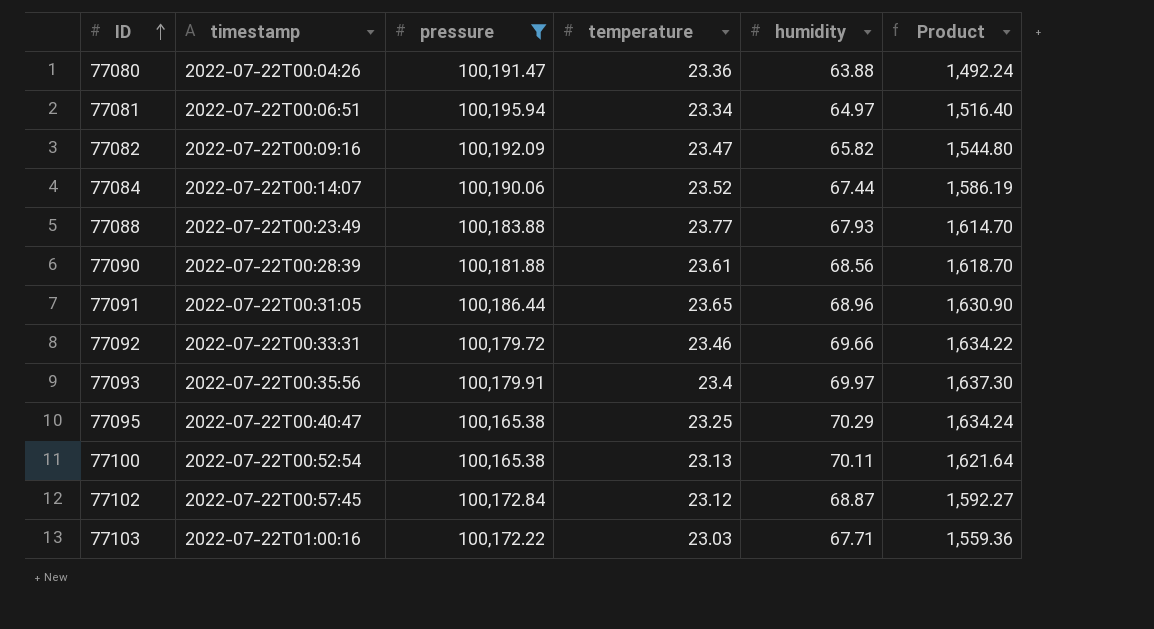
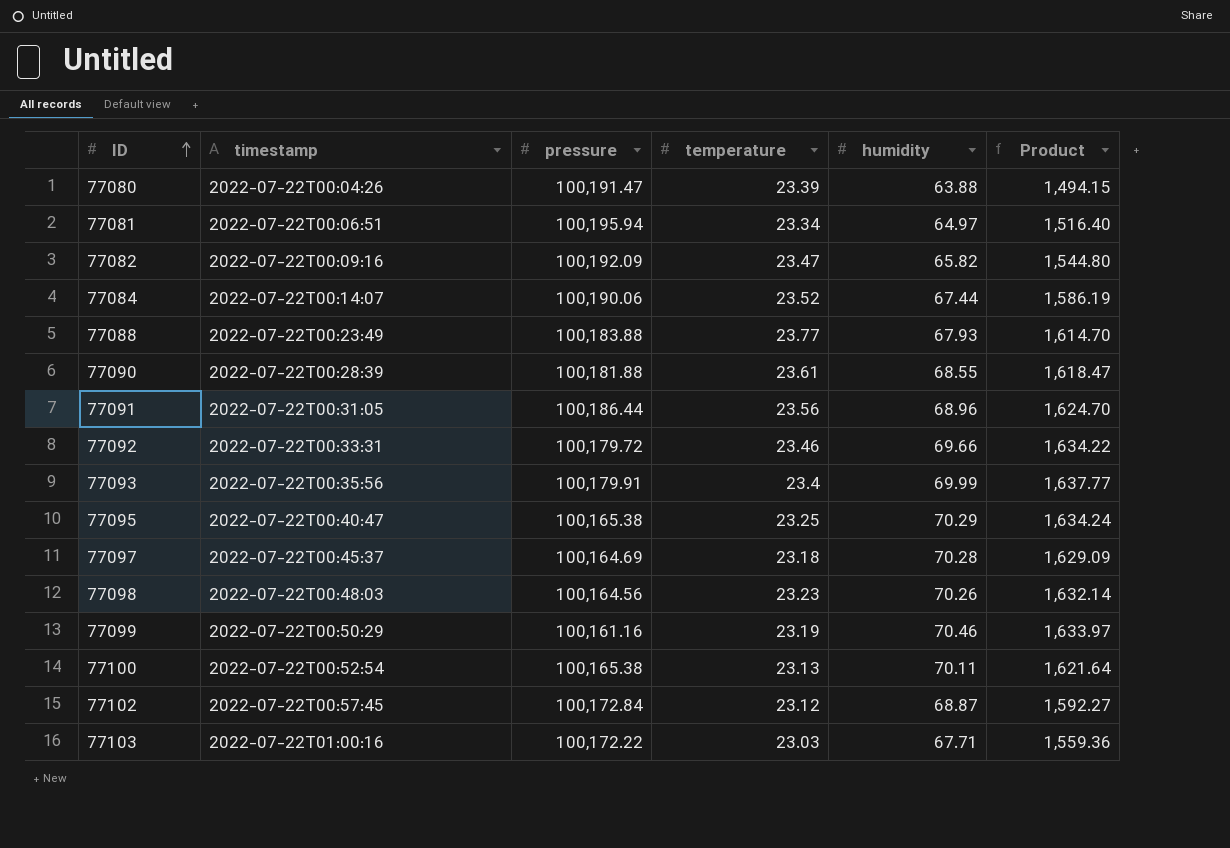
filter: pressure >= 100,165.38 -> none
77080 | temperature: 23.36 -> 23.39
77080 | Product: 1,492.24 -> 1,494.15
77090 | humidity: 68.56 -> 68.55
77090 | Product: 1,618.70 -> 1,618.47
77091 | temperature: 23.65 -> 23.56
77091 | Product: 1,630.90 -> 1,624.70
77093 | humidity: 69.97 -> 69.99
77093 | Product: 1,637.30 -> 1,637.77

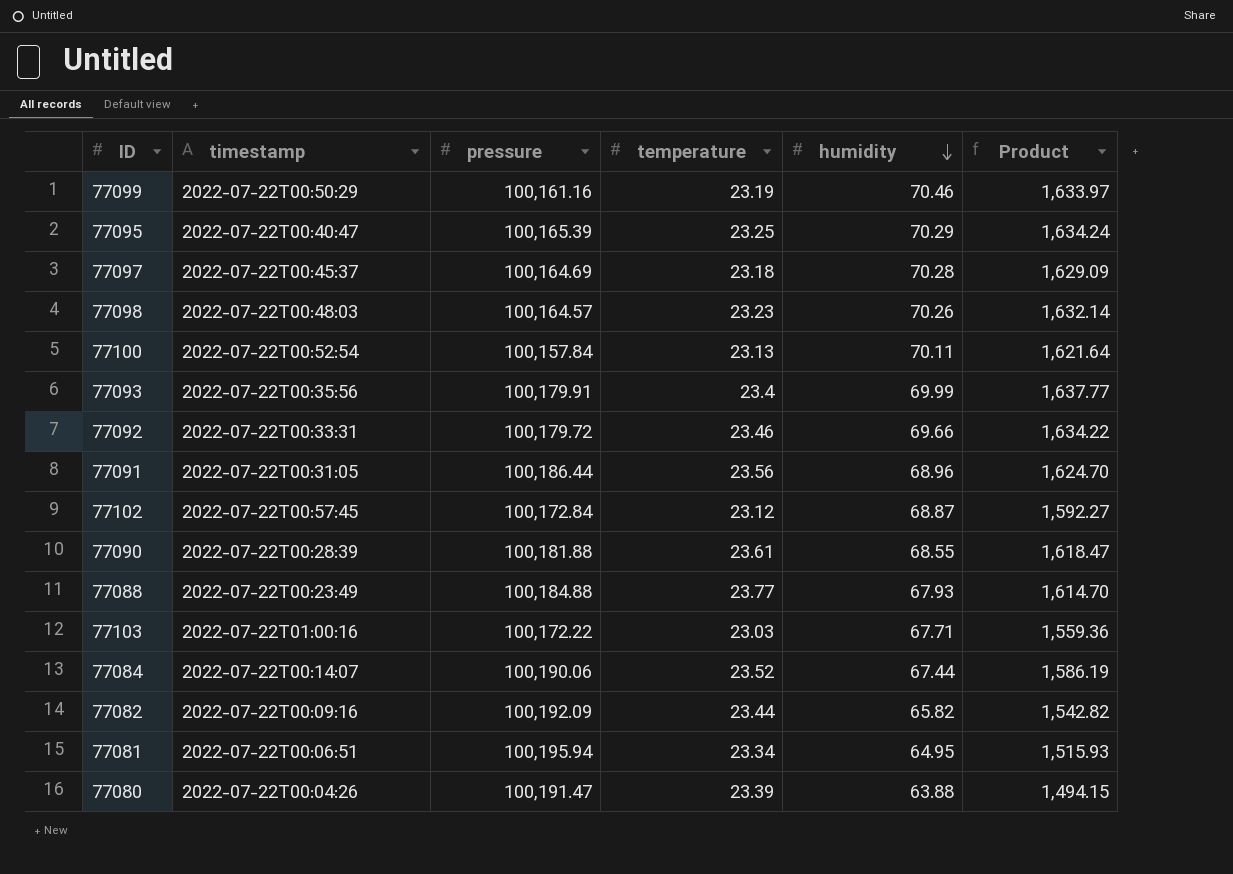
row order: ID ascending -> humidity descending
77095 | pressure: 100,165.38 -> 100,165.39
77098 | pressure: 100,164.56 -> 100,164.57
77100 | pressure: 100,165.38 -> 100,157.84
77088 | pressure: 100,183.88 -> 100,184.88
77082 | temperature: 23.47 -> 23.44
77082 | Product: 1,544.80 -> 1,542.82
77081 | humidity: 64.97 -> 64.95
77081 | Product: 1,516.40 -> 1,515.93

